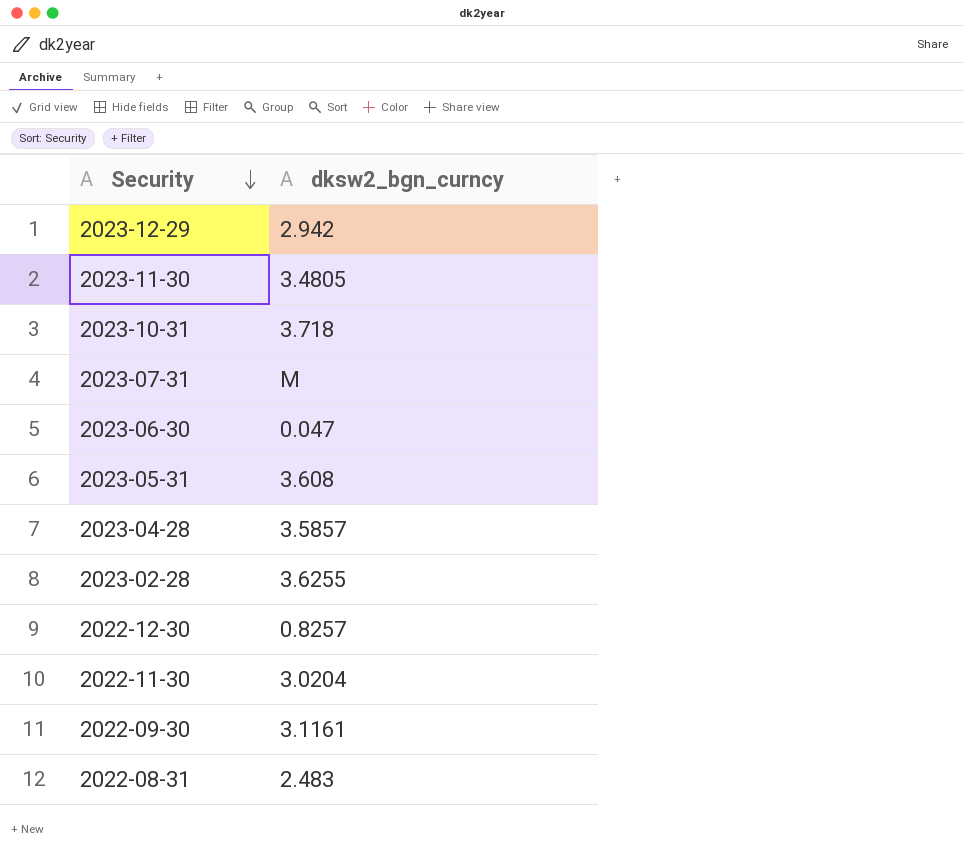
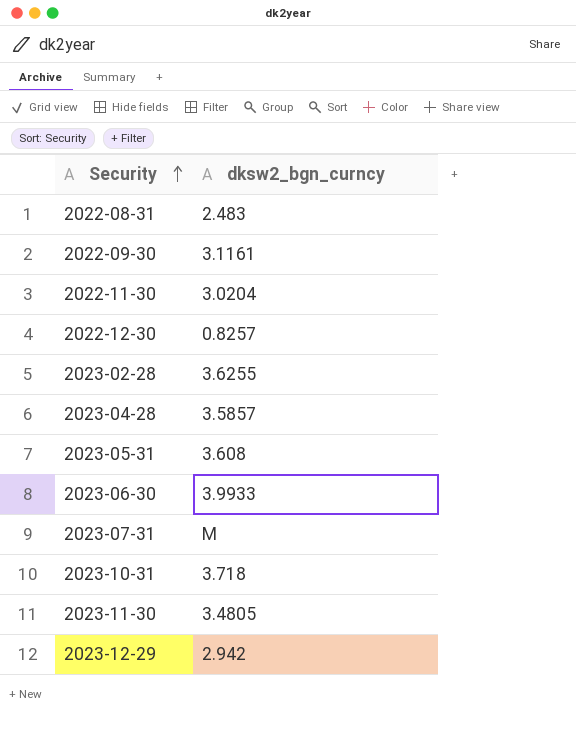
row order: Security descending -> Security ascending
2023-06-30 | dksw2_bgn_curncy: 0.047 -> 3.9933

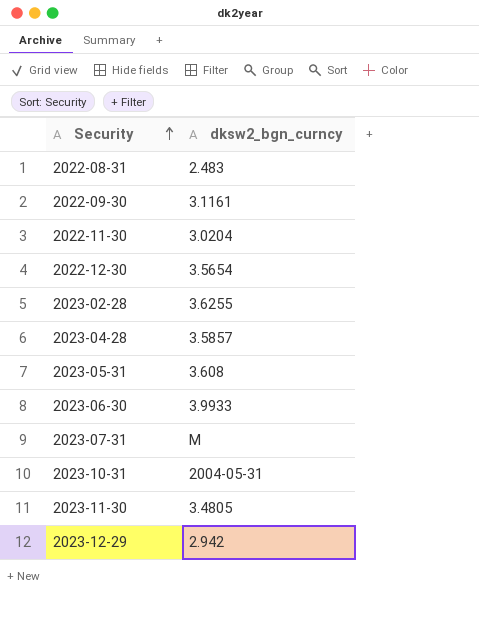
2022-12-30 | dksw2_bgn_curncy: 0.8257 -> 3.5654
2023-10-31 | dksw2_bgn_curncy: 3.718 -> 2004-05-31

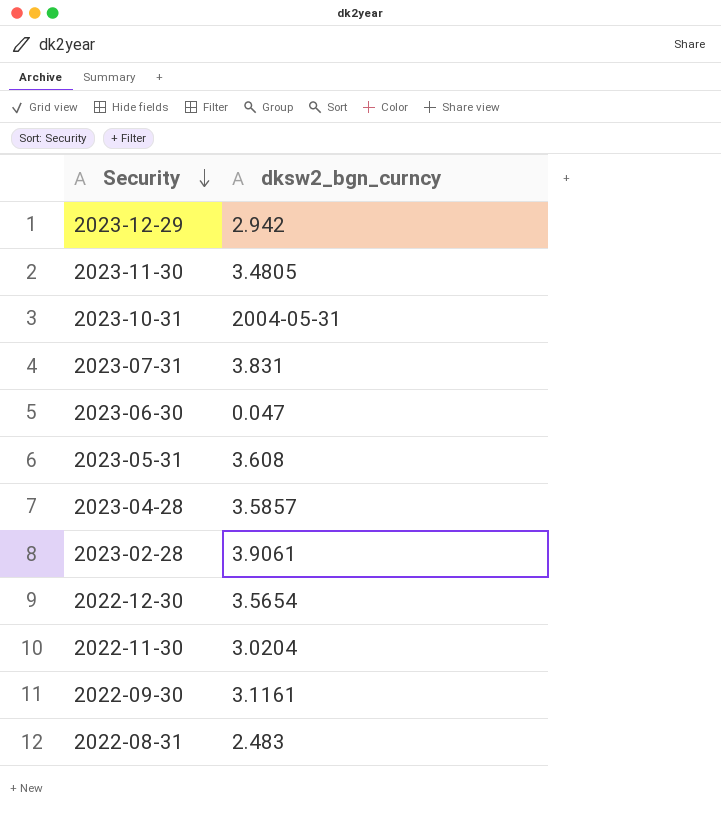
row order: Security ascending -> Security descending
2023-07-31 | dksw2_bgn_curncy: M -> 3.831
2023-06-30 | dksw2_bgn_curncy: 3.9933 -> 0.047
2023-02-28 | dksw2_bgn_curncy: 3.6255 -> 3.9061

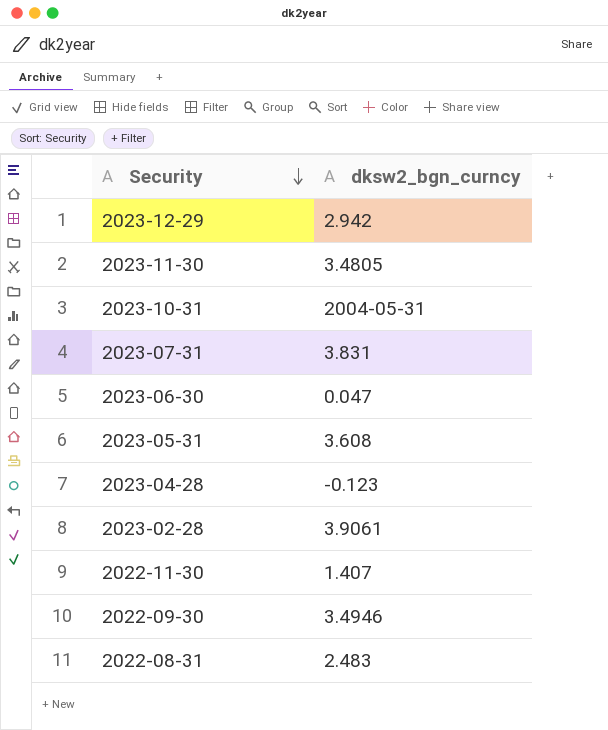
row 2022-12-30: 3.5654 -> none
2023-04-28 | dksw2_bgn_curncy: 3.5857 -> -0.123
2022-11-30 | dksw2_bgn_curncy: 3.0204 -> 1.407
2022-09-30 | dksw2_bgn_curncy: 3.1161 -> 3.4946

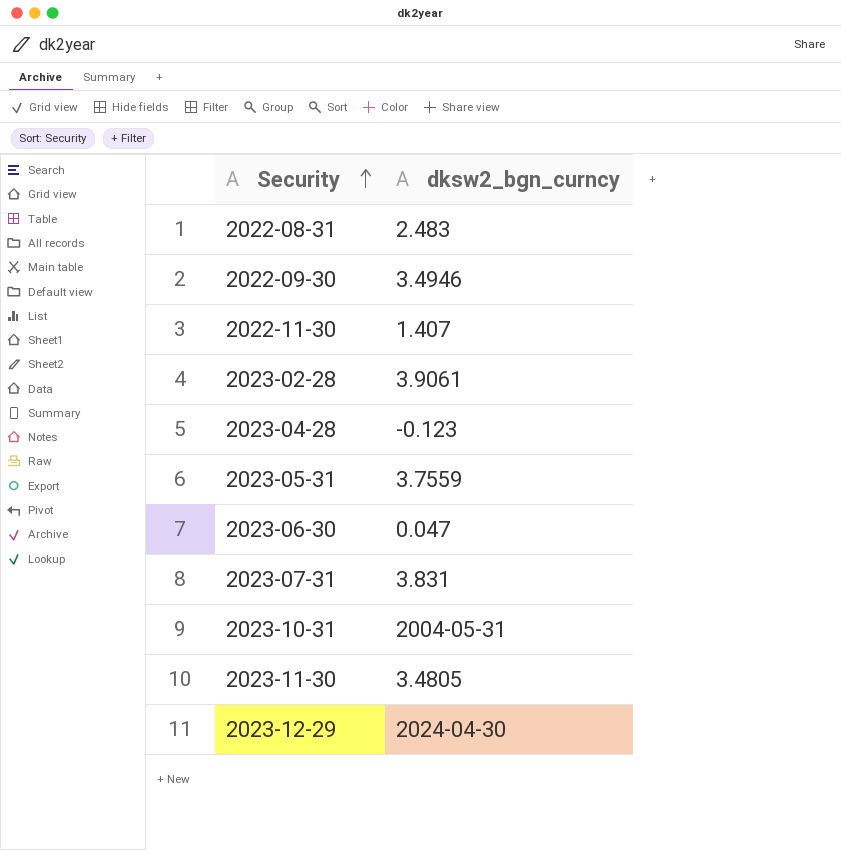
row order: Security descending -> Security ascending
2023-05-31 | dksw2_bgn_curncy: 3.608 -> 3.7559
2023-12-29 | dksw2_bgn_curncy: 2.942 -> 2024-04-30

